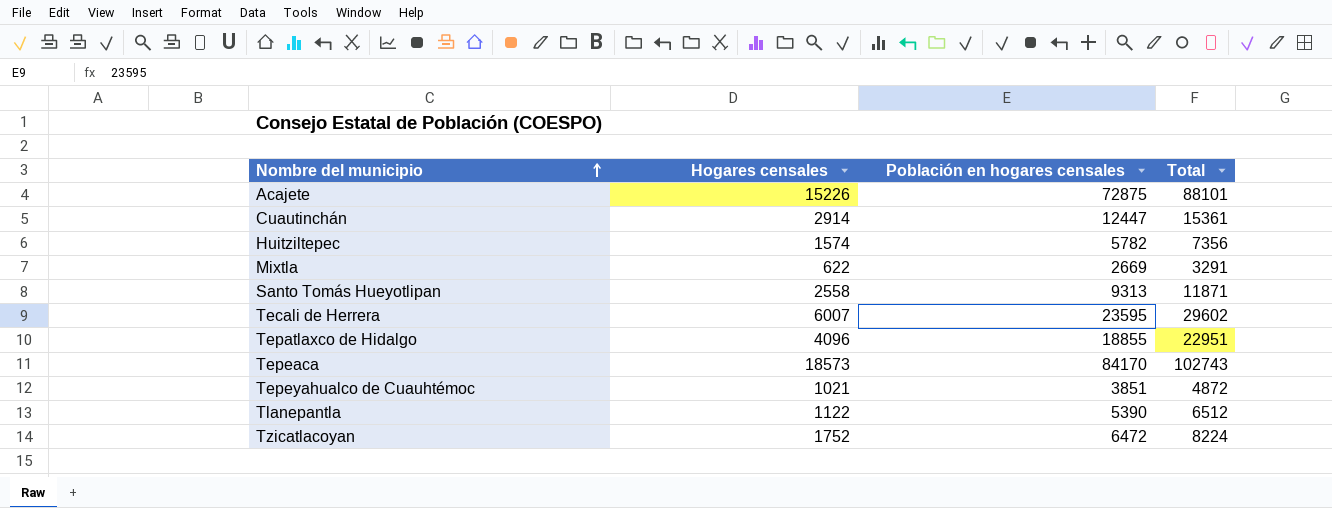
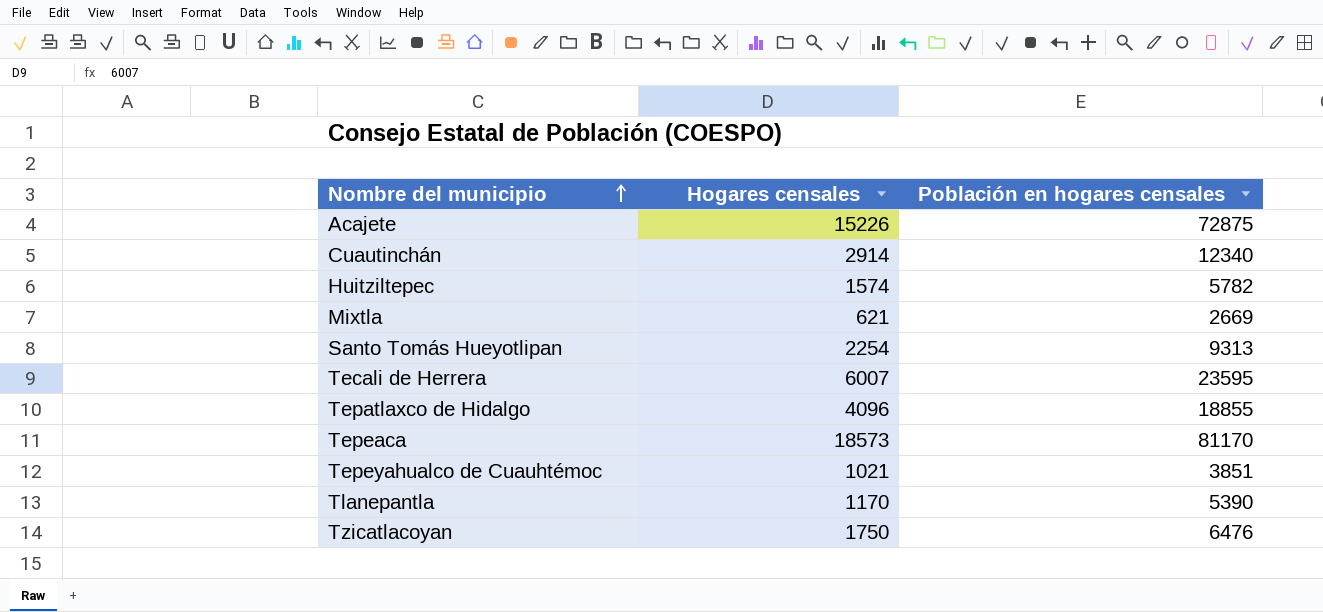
column Total | formula: [Hogares censales] + [Población en hogares censales] -> none
Cuautinchán | Población en hogares censales: 12447 -> 12340
Mixtla | Hogares censales: 622 -> 621
Santo Tomás Hueyotlipan | Hogares censales: 2558 -> 2254
Tepeaca | Población en hogares censales: 84170 -> 81170
Tlanepantla | Hogares censales: 1122 -> 1170
Tzicatlacoyan | Hogares censales: 1752 -> 1750
Tzicatlacoyan | Población en hogares censales: 6472 -> 6476

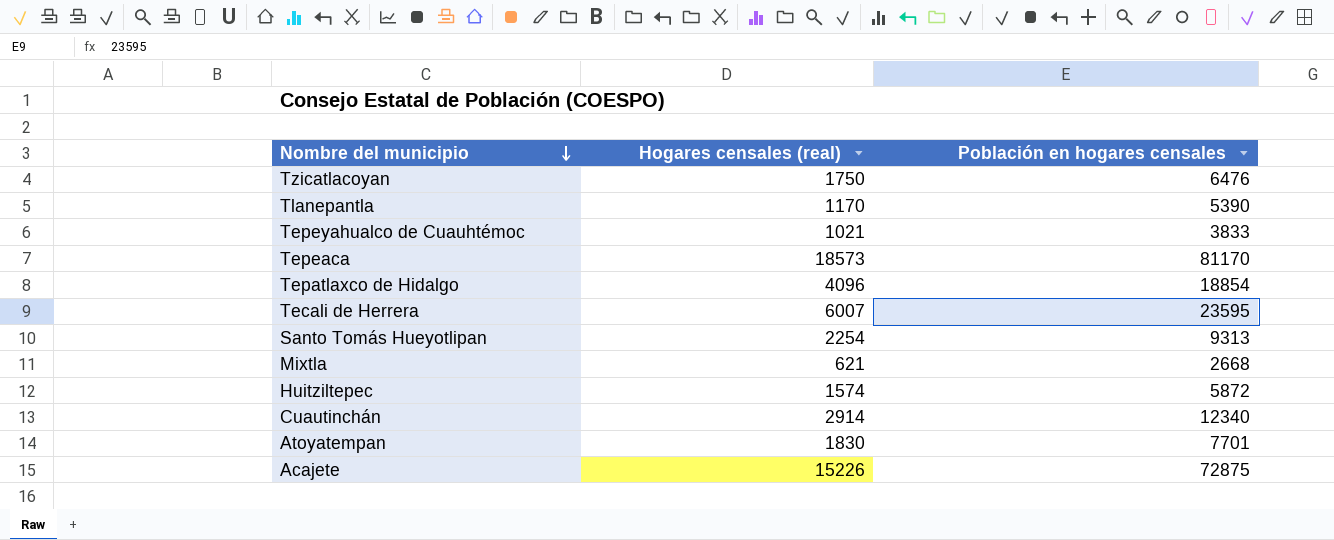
row order: Nombre del municipio ascending -> Nombre del municipio descending
column name: Hogares censales -> Hogares censales (real)
Tepeyahualco de Cuauhtémoc | Población en hogares censales: 3851 -> 3833
Tepatlaxco de Hidalgo | Población en hogares censales: 18855 -> 18854
Mixtla | Población en hogares censales: 2669 -> 2668
Huitziltepec | Población en hogares censales: 5782 -> 5872
row Atoyatempan: none -> 1830 | 7701

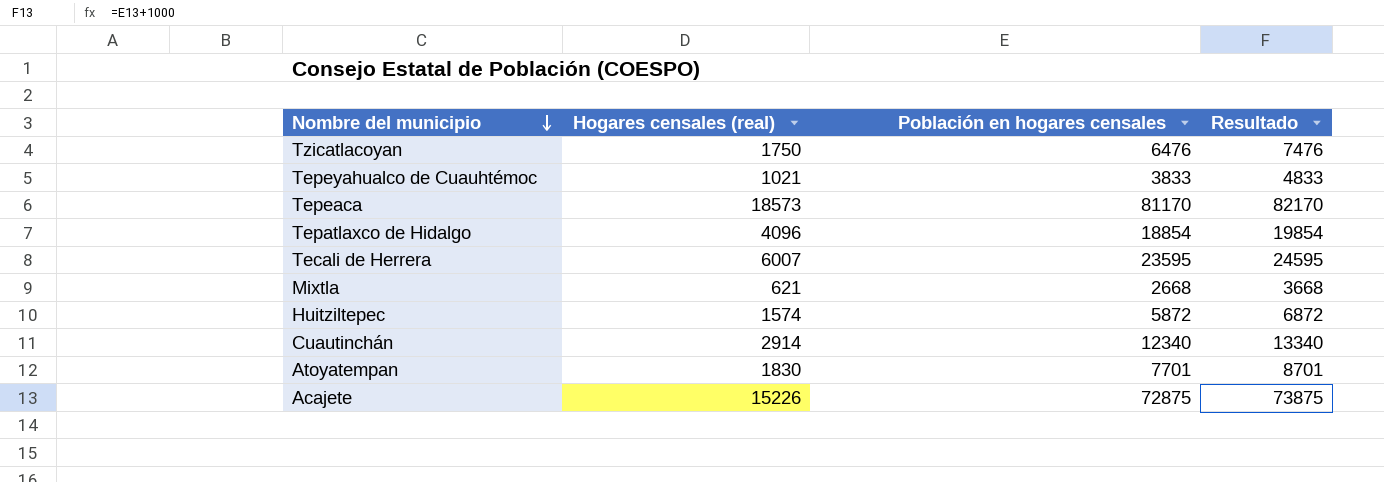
column Resultado | formula: none -> [Población en hogares censales] + 1000
row Tlanepantla: 1170 | 5390 -> none
row Santo Tomás Hueyotlipan: 2254 | 9313 -> none

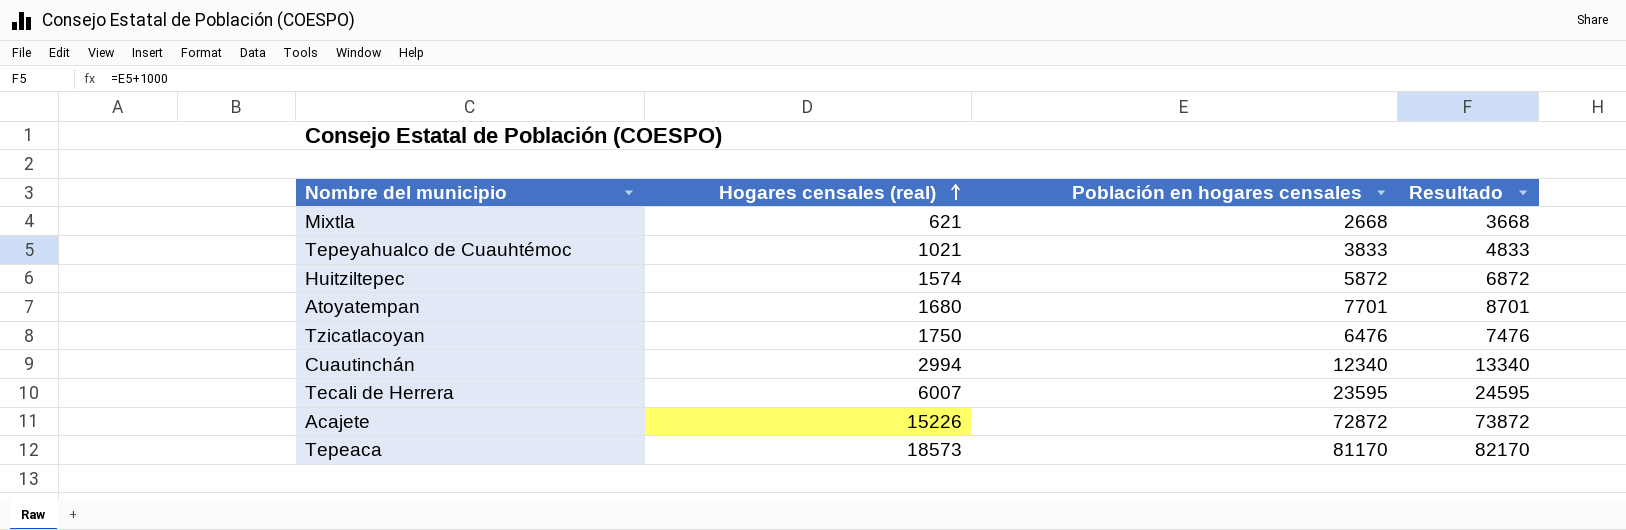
row order: Nombre del municipio descending -> Hogares censales (real) ascending
row Tepatlaxco de Hidalgo: 4096 | 18854 | 19854 -> none
Atoyatempan | Hogares censales (real): 1830 -> 1680
Cuautinchán | Hogares censales (real): 2914 -> 2994
Acajete | Población en hogares censales: 72875 -> 72872
Acajete | Resultado: 73875 -> 73872

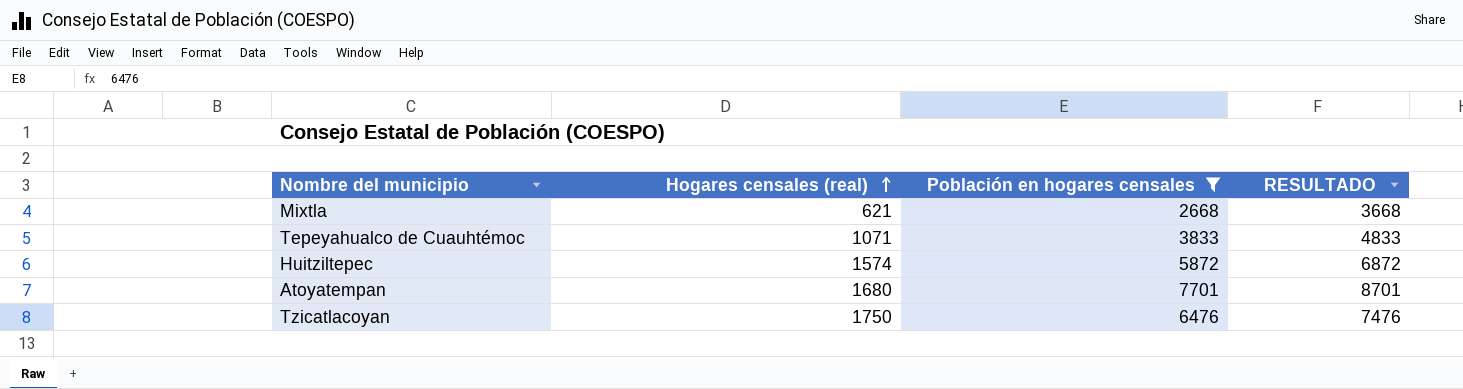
filter: none -> Población en hogares censales <= 7701
column name: Resultado -> RESULTADO
Tepeyahualco de Cuauhtémoc | Hogares censales (real): 1021 -> 1071

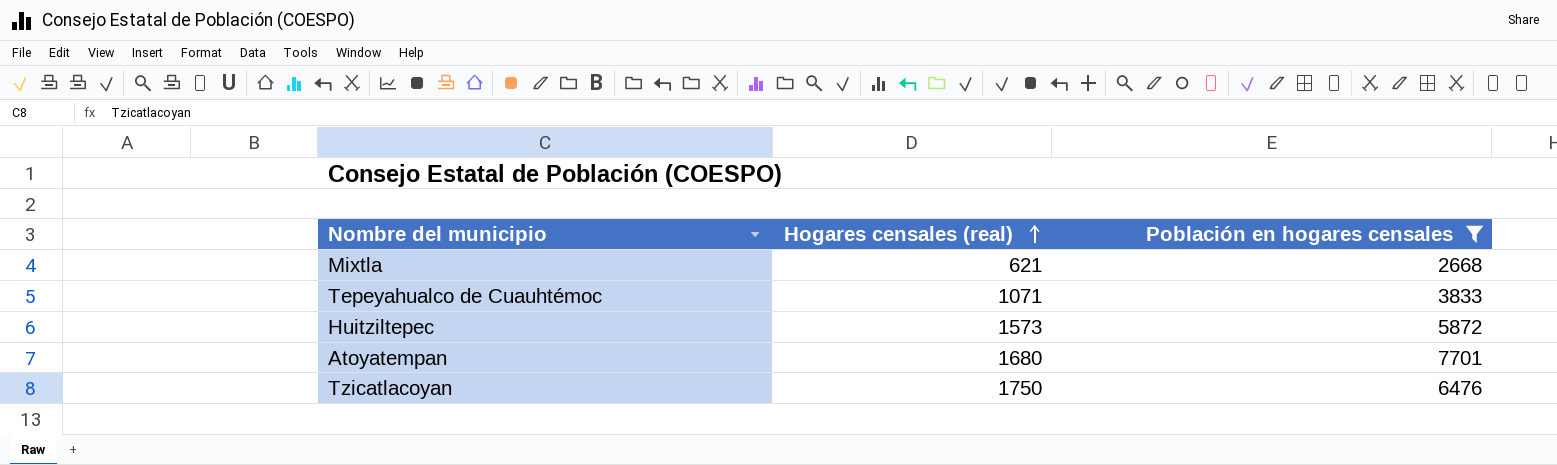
column RESULTADO | formula: [Población en hogares censales] + 1000 -> none
Huitziltepec | Hogares censales (real): 1574 -> 1573

